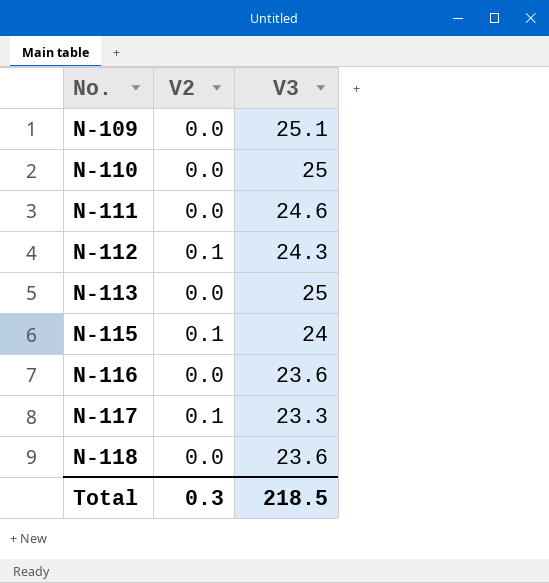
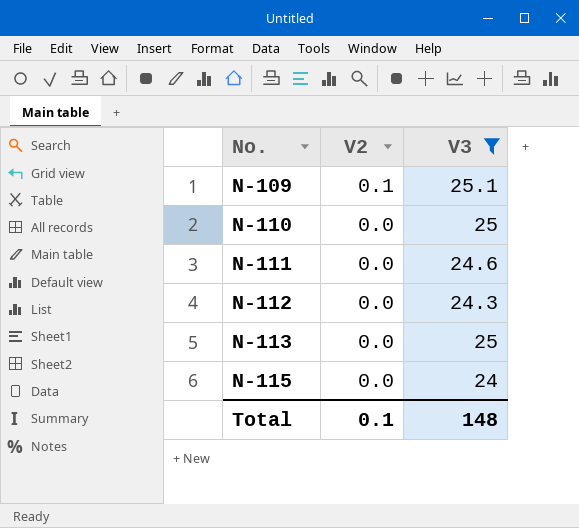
filter: none -> V3 >= 24
N-109 | V2: 0.0 -> 0.1
N-112 | V2: 0.1 -> 0.0
N-115 | V2: 0.1 -> 0.0
Total | V2: 0.3 -> 0.1
Total | V3: 218.5 -> 148

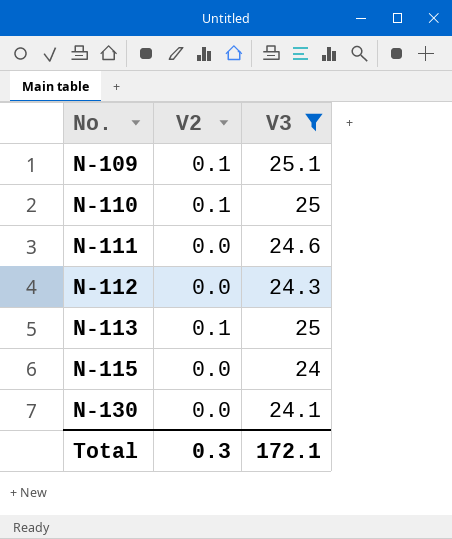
N-110 | V2: 0.0 -> 0.1
N-113 | V2: 0.0 -> 0.1
row N-130: none -> 0.0 | 24.1
Total | V2: 0.1 -> 0.3
Total | V3: 148 -> 172.1

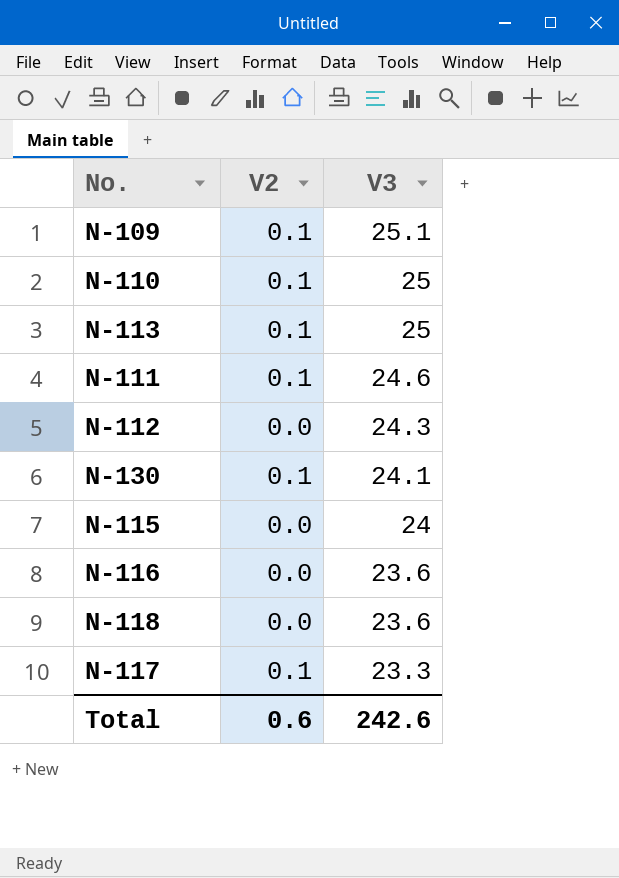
filter: V3 >= 24 -> none
row order: No. ascending -> V3 descending
N-111 | V2: 0.0 -> 0.1
N-130 | V2: 0.0 -> 0.1
Total | V2: 0.3 -> 0.6
Total | V3: 172.1 -> 242.6

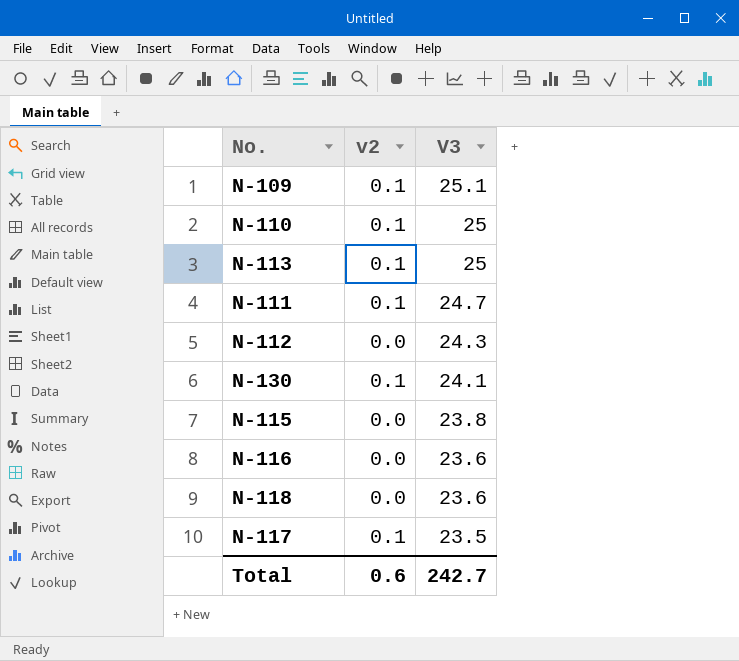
column name: V2 -> v2
N-111 | V3: 24.6 -> 24.7
N-115 | V3: 24 -> 23.8
N-117 | V3: 23.3 -> 23.5
Total | V3: 242.6 -> 242.7

